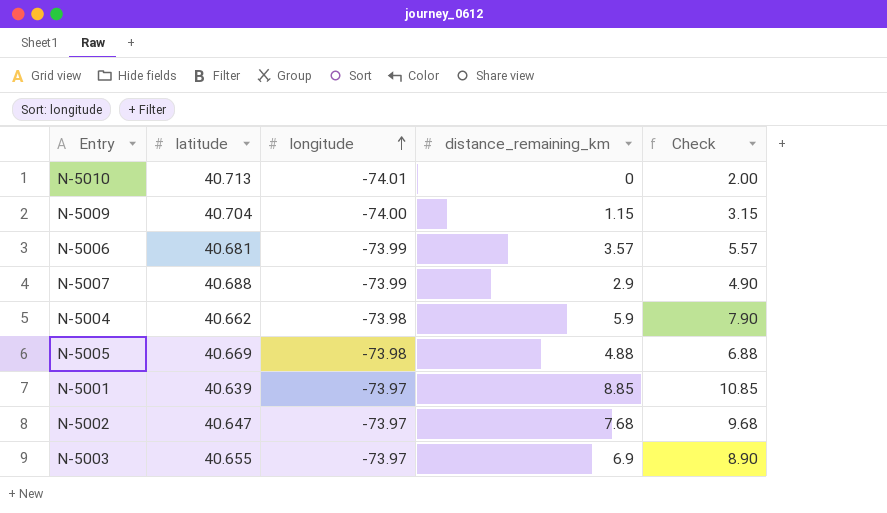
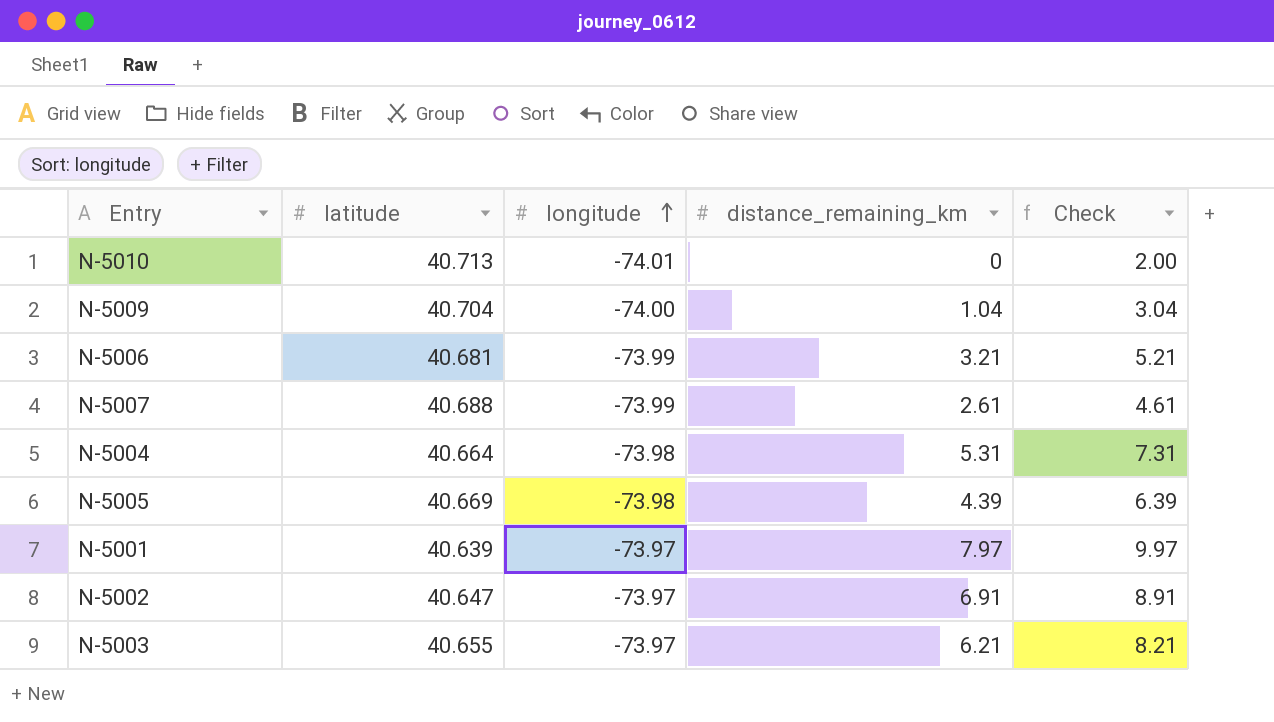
N-5009 | distance_remaining_km: 1.15 -> 1.04
N-5009 | Check: 3.15 -> 3.04
N-5006 | distance_remaining_km: 3.57 -> 3.21
N-5006 | Check: 5.57 -> 5.21
N-5007 | distance_remaining_km: 2.9 -> 2.61
N-5007 | Check: 4.90 -> 4.61
N-5004 | latitude: 40.662 -> 40.664
N-5004 | distance_remaining_km: 5.9 -> 5.31
N-5004 | Check: 7.90 -> 7.31
N-5005 | distance_remaining_km: 4.88 -> 4.39
N-5005 | Check: 6.88 -> 6.39
N-5001 | distance_remaining_km: 8.85 -> 7.97
N-5001 | Check: 10.85 -> 9.97
N-5002 | distance_remaining_km: 7.68 -> 6.91
N-5002 | Check: 9.68 -> 8.91
N-5003 | distance_remaining_km: 6.9 -> 6.21
N-5003 | Check: 8.90 -> 8.21

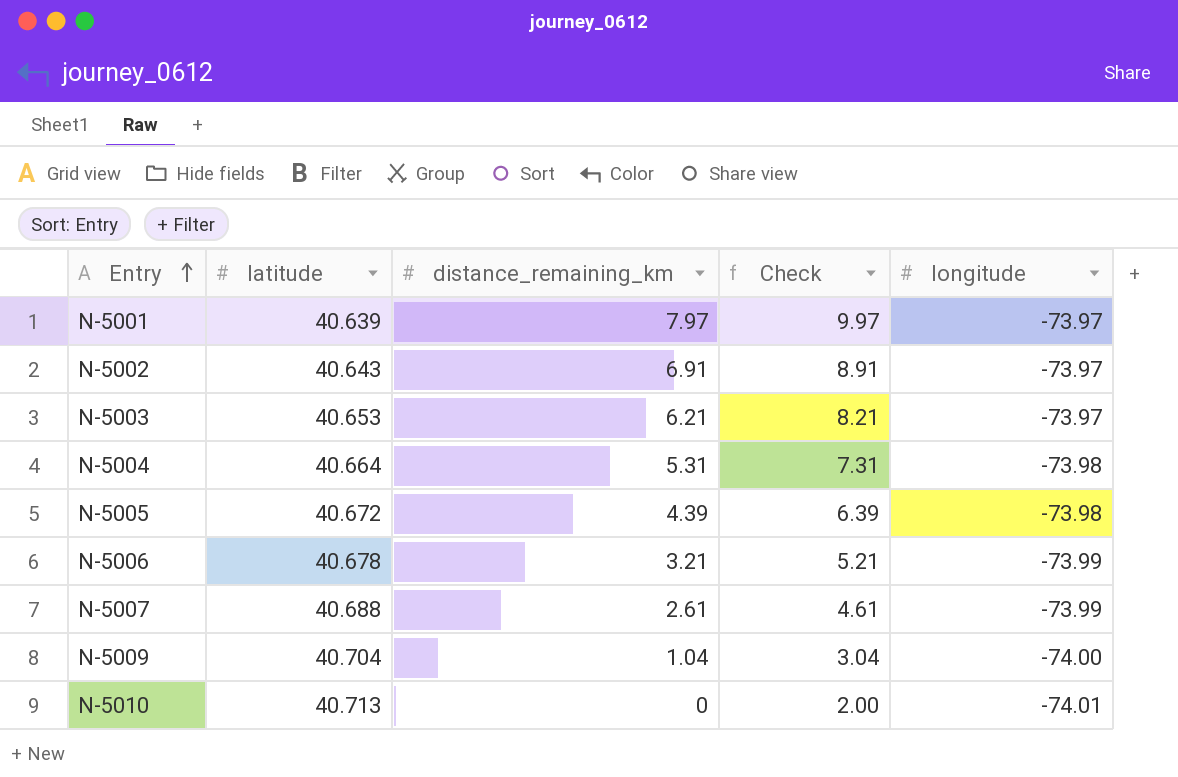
row order: longitude ascending -> Entry ascending
column longitude | position: 3 -> 5
N-5002 | latitude: 40.647 -> 40.643
N-5003 | latitude: 40.655 -> 40.653
N-5005 | latitude: 40.669 -> 40.672
N-5006 | latitude: 40.681 -> 40.678

